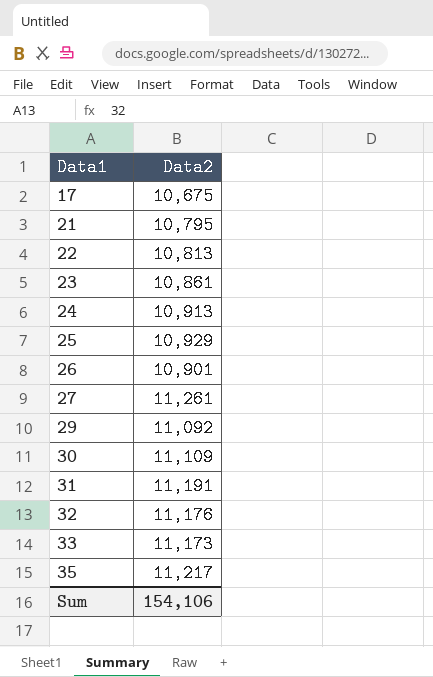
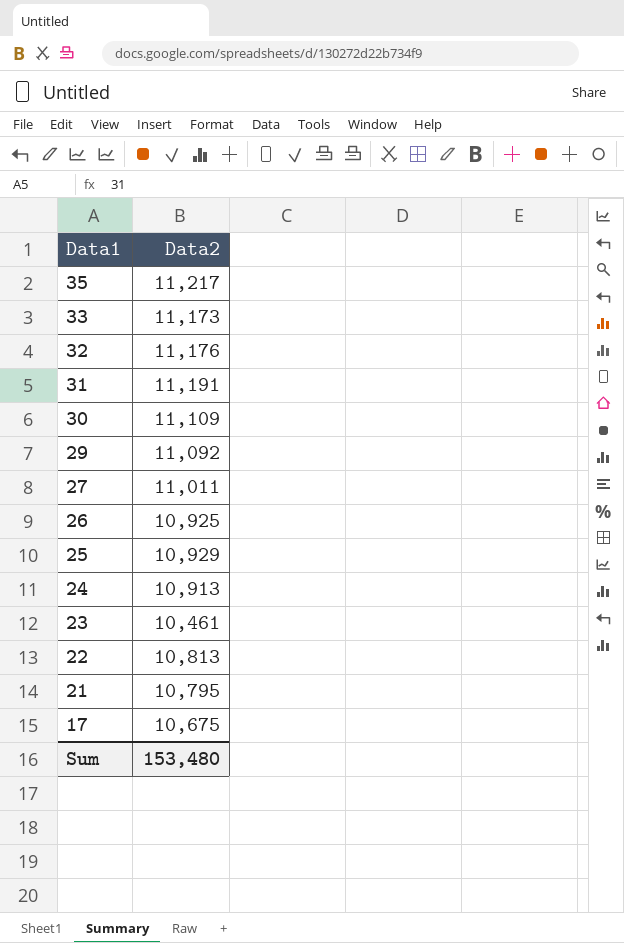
row order: Data1 ascending -> Data1 descending
27 | Data2: 11,261 -> 11,011
26 | Data2: 10,901 -> 10,925
23 | Data2: 10,861 -> 10,461
Sum | Data2: 154,106 -> 153,480

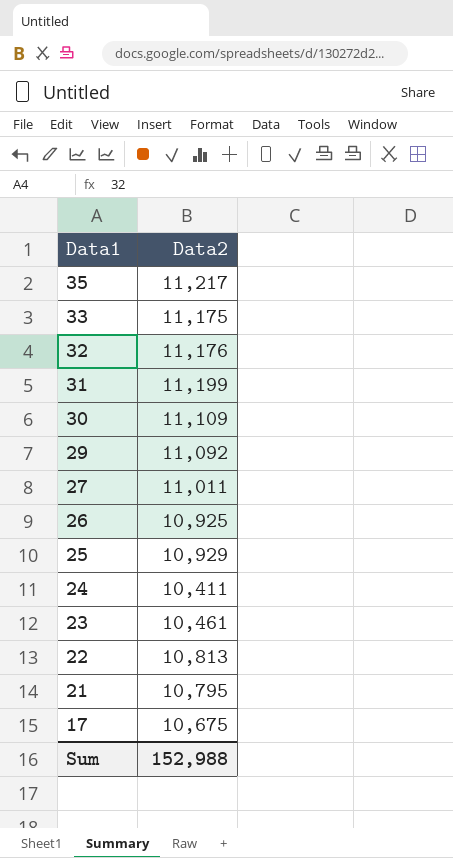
33 | Data2: 11,173 -> 11,175
31 | Data2: 11,191 -> 11,199
24 | Data2: 10,913 -> 10,411
Sum | Data2: 153,480 -> 152,988

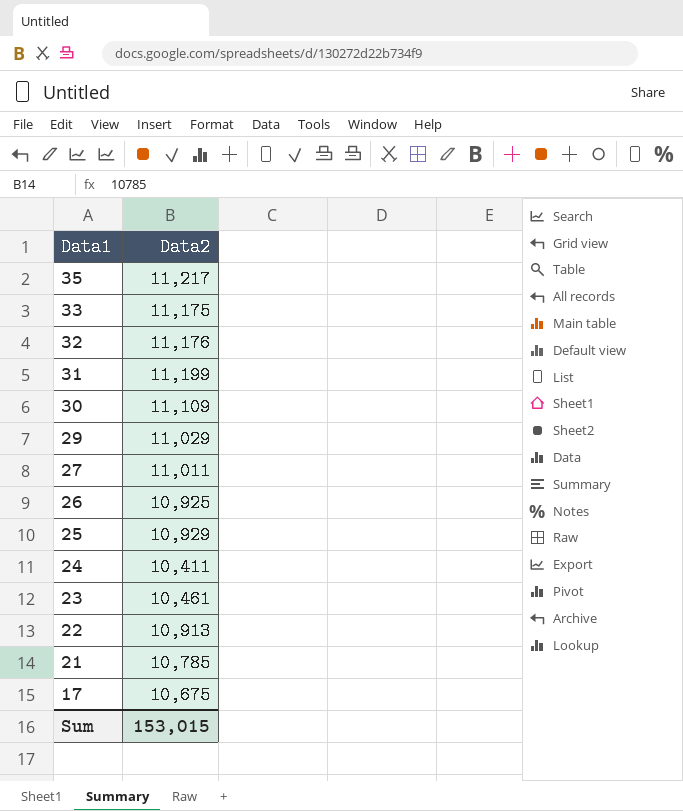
29 | Data2: 11,092 -> 11,029
22 | Data2: 10,813 -> 10,913
21 | Data2: 10,795 -> 10,785
Sum | Data2: 152,988 -> 153,015

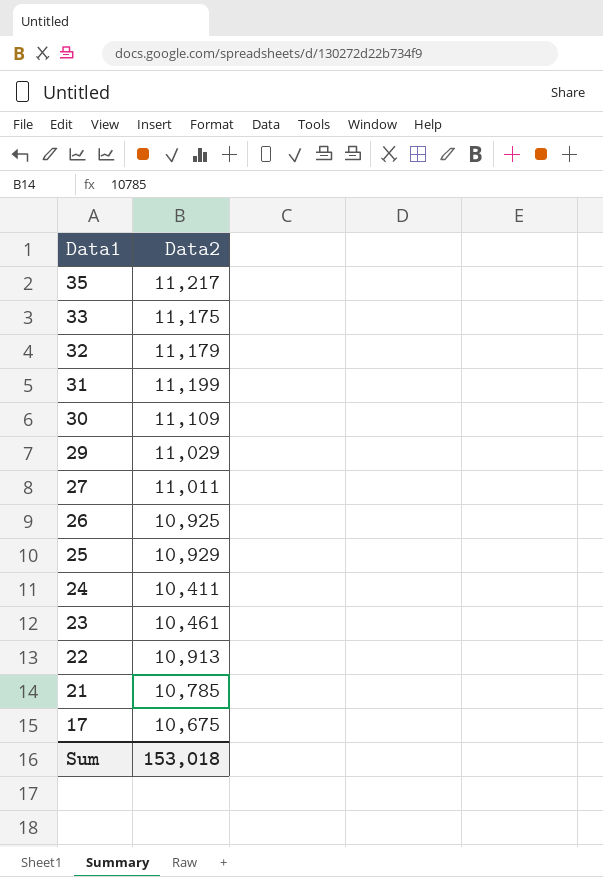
32 | Data2: 11,176 -> 11,179
Sum | Data2: 153,015 -> 153,018

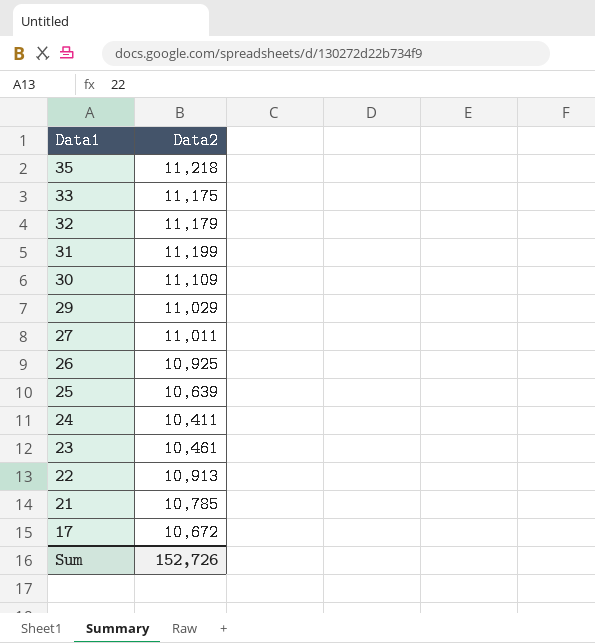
35 | Data2: 11,217 -> 11,218
25 | Data2: 10,929 -> 10,639
17 | Data2: 10,675 -> 10,672
Sum | Data2: 153,018 -> 152,726

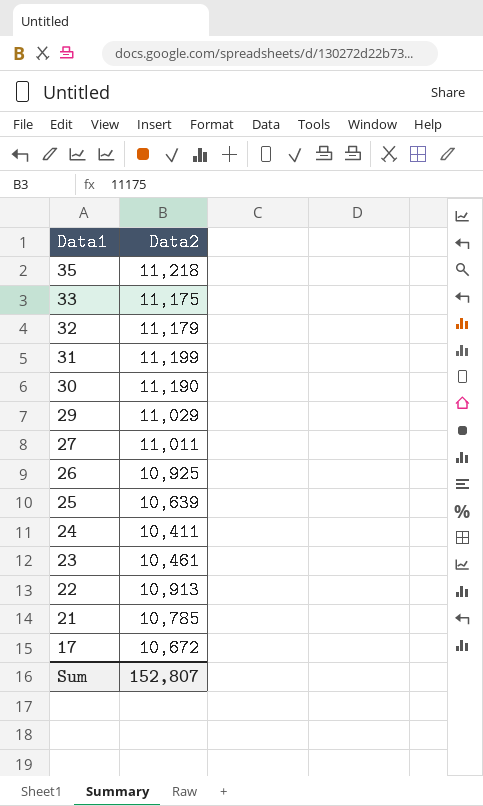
30 | Data2: 11,109 -> 11,190
Sum | Data2: 152,726 -> 152,807

